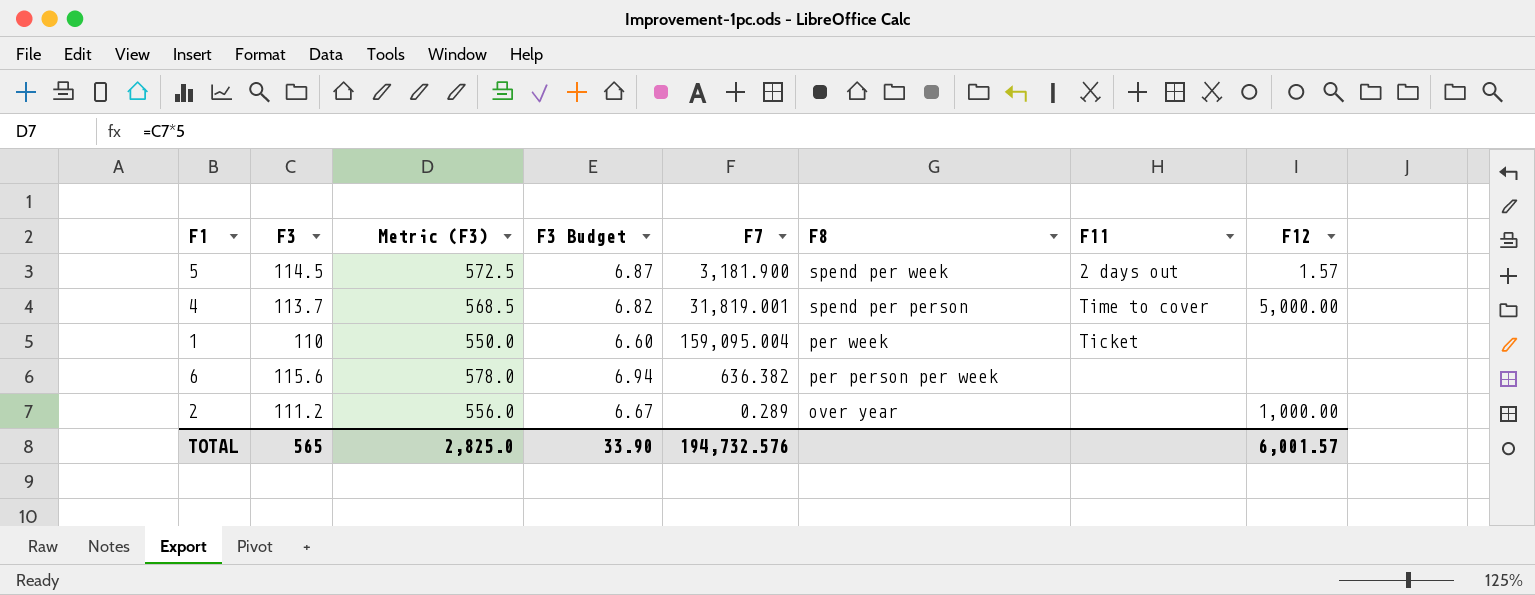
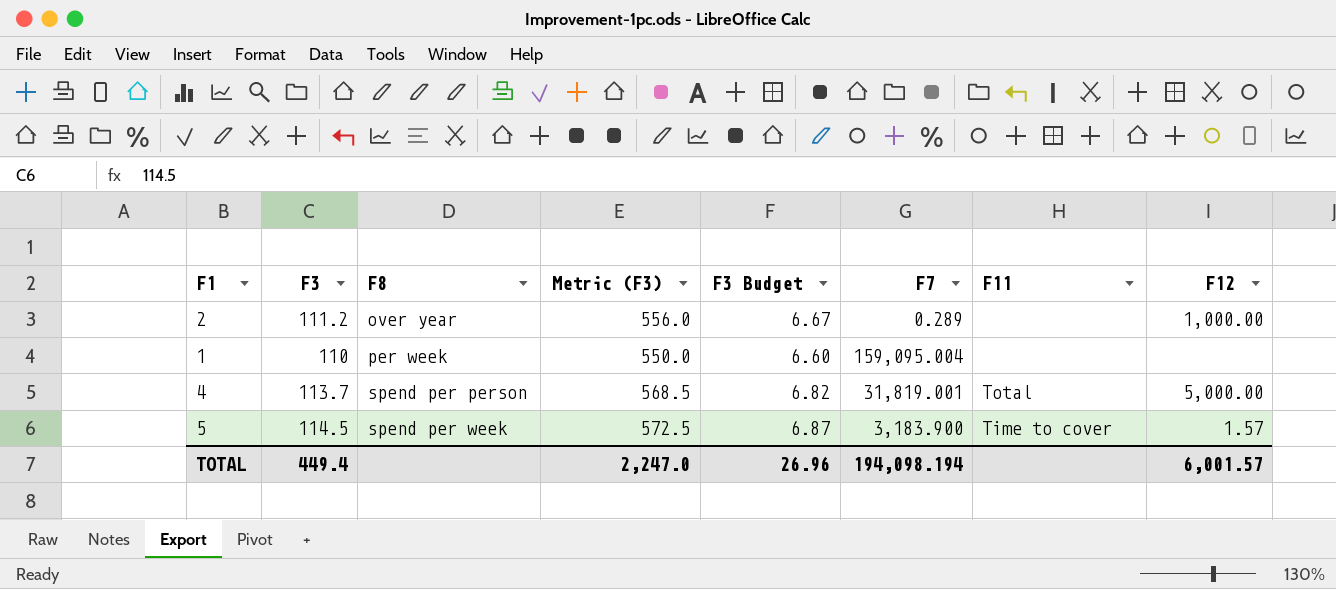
row order: F8 descending -> F8 ascending
column F8 | position: 6 -> 3
row 6: 115.6 | 578.0 | 6.94 | 636.382 | per person per week | none | none -> none
1 | F11: Ticket -> none
4 | F11: Time to cover -> Total
5 | F7: 3,181.900 -> 3,183.900
5 | F11: 2 days out -> Time to cover
TOTAL | F3: 565 -> 449.4
TOTAL | Metric (F3): 2,825.0 -> 2,247.0
TOTAL | F3 Budget: 33.90 -> 26.96
TOTAL | F7: 194,732.576 -> 194,098.194

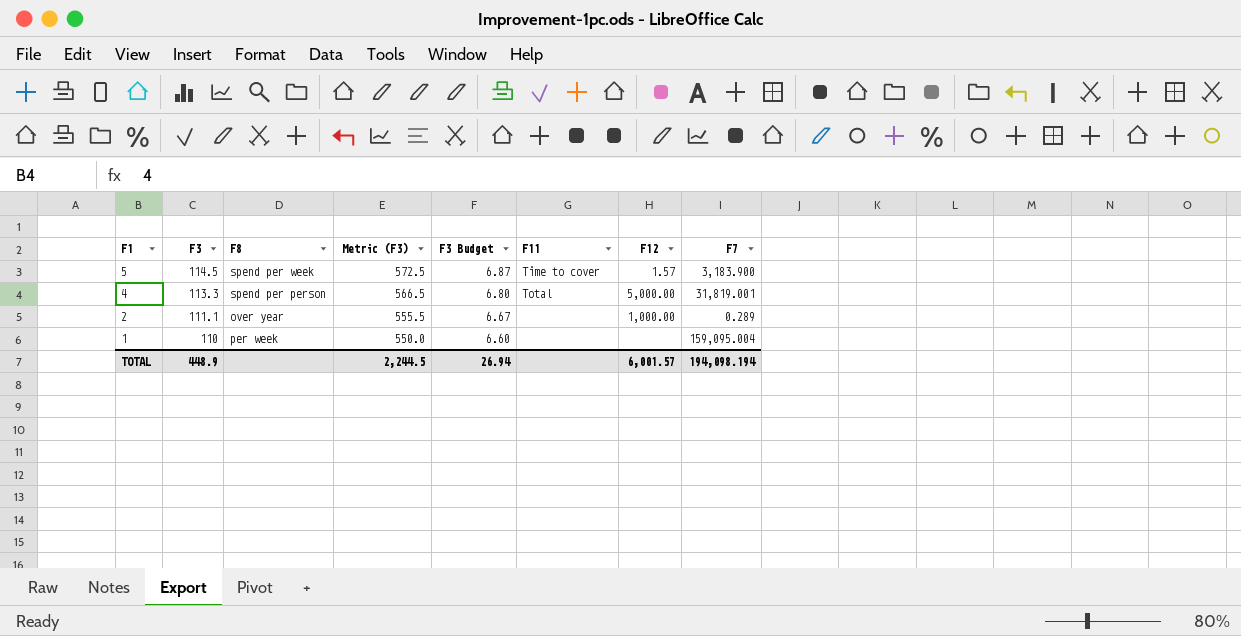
row order: F8 ascending -> F1 descending
column F7 | position: 6 -> 8
4 | F3: 113.7 -> 113.3
4 | Metric (F3): 568.5 -> 566.5
4 | F3 Budget: 6.82 -> 6.80
2 | F3: 111.2 -> 111.1
2 | Metric (F3): 556.0 -> 555.5
TOTAL | F3: 449.4 -> 448.9
TOTAL | Metric (F3): 2,247.0 -> 2,244.5
TOTAL | F3 Budget: 26.96 -> 26.94

